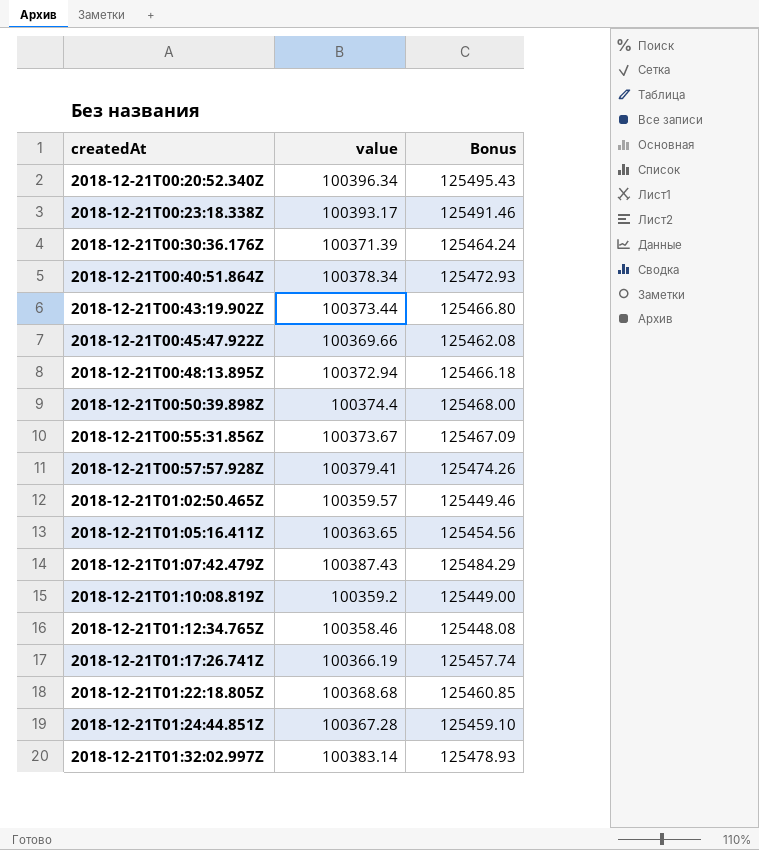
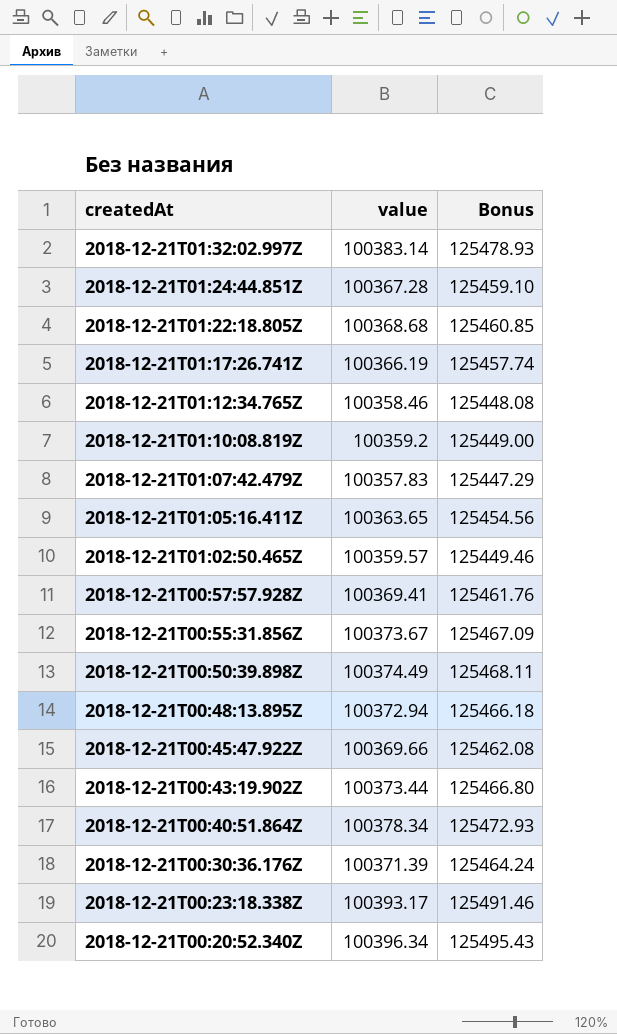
row order: createdAt ascending -> createdAt descending
2018-12-21T01:07:42.479Z | value: 100387.43 -> 100357.83
2018-12-21T01:07:42.479Z | Bonus: 125484.29 -> 125447.29
2018-12-21T00:57:57.928Z | value: 100379.41 -> 100369.41
2018-12-21T00:57:57.928Z | Bonus: 125474.26 -> 125461.76
2018-12-21T00:50:39.898Z | value: 100374.4 -> 100374.49
2018-12-21T00:50:39.898Z | Bonus: 125468.00 -> 125468.11

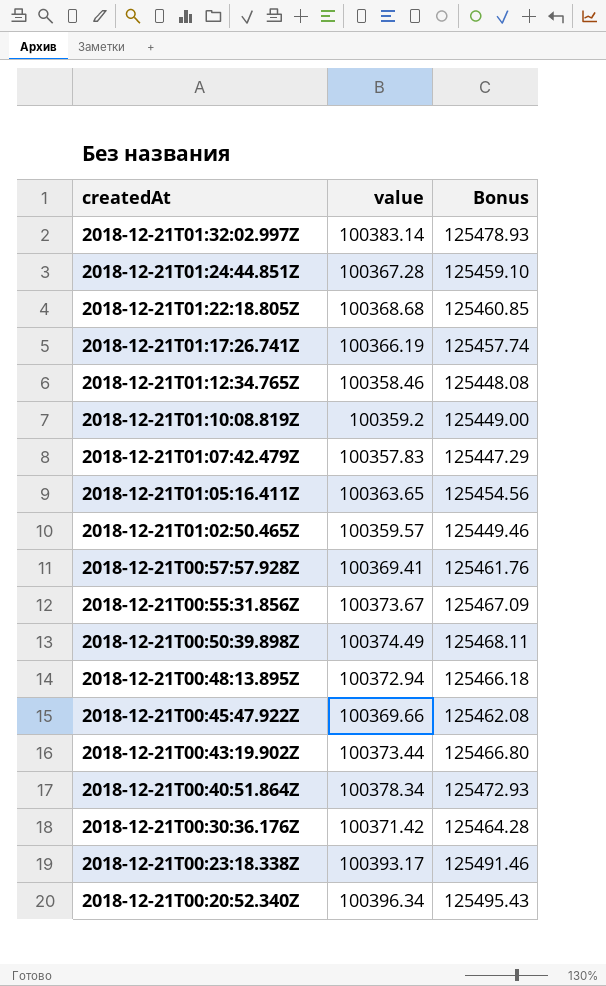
2018-12-21T00:30:36.176Z | value: 100371.39 -> 100371.42
2018-12-21T00:30:36.176Z | Bonus: 125464.24 -> 125464.28

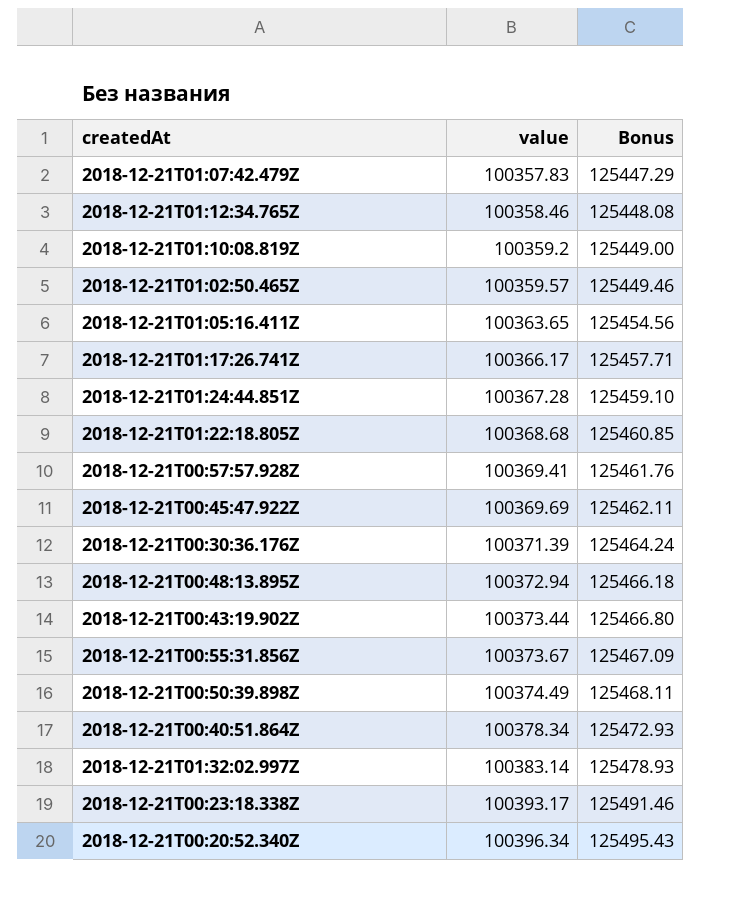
row order: createdAt descending -> value ascending
2018-12-21T01:17:26.741Z | value: 100366.19 -> 100366.17
2018-12-21T01:17:26.741Z | Bonus: 125457.74 -> 125457.71
2018-12-21T00:45:47.922Z | value: 100369.66 -> 100369.69
2018-12-21T00:45:47.922Z | Bonus: 125462.08 -> 125462.11
2018-12-21T00:30:36.176Z | value: 100371.42 -> 100371.39
2018-12-21T00:30:36.176Z | Bonus: 125464.28 -> 125464.24

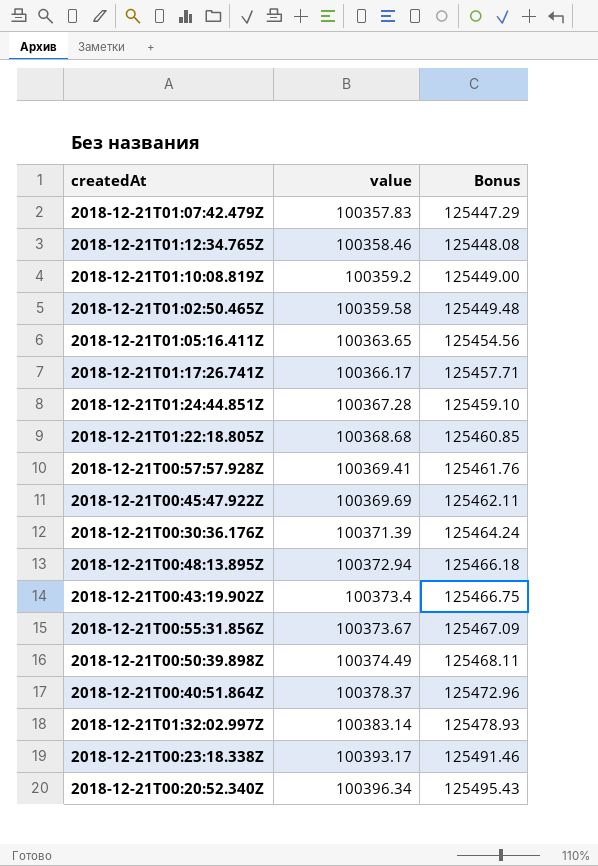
2018-12-21T01:02:50.465Z | value: 100359.57 -> 100359.58
2018-12-21T01:02:50.465Z | Bonus: 125449.46 -> 125449.48
2018-12-21T00:43:19.902Z | value: 100373.44 -> 100373.4
2018-12-21T00:43:19.902Z | Bonus: 125466.80 -> 125466.75
2018-12-21T00:40:51.864Z | value: 100378.34 -> 100378.37
2018-12-21T00:40:51.864Z | Bonus: 125472.93 -> 125472.96

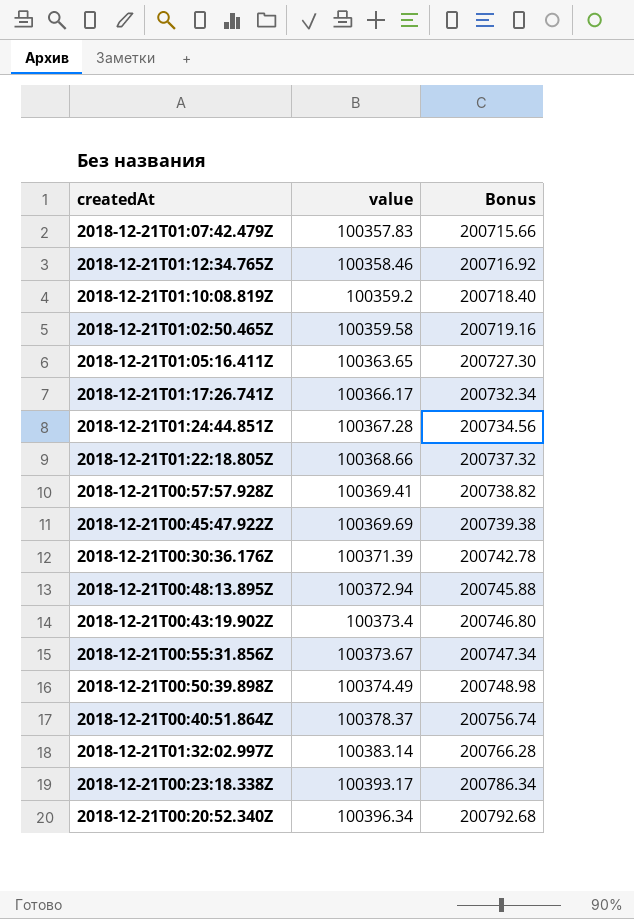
column Bonus | formula: [value] * 1.25 -> [value] * 2
2018-12-21T01:22:18.805Z | value: 100368.68 -> 100368.66

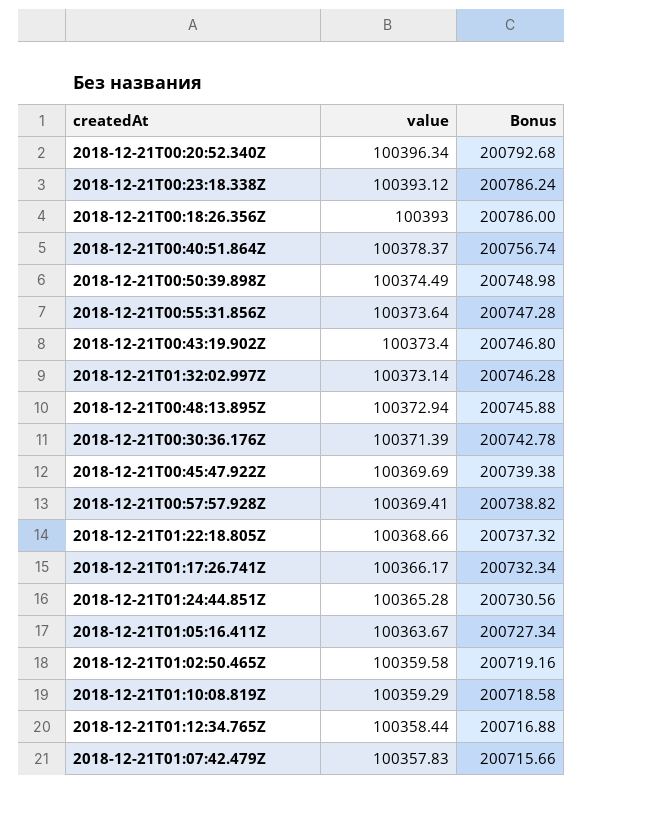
row order: value ascending -> value descending
2018-12-21T00:23:18.338Z | value: 100393.17 -> 100393.12
2018-12-21T00:23:18.338Z | Bonus: 200786.34 -> 200786.24
row 2018-12-21T00:18:26.356Z: none -> 100393 | 200786.00
2018-12-21T00:55:31.856Z | value: 100373.67 -> 100373.64
2018-12-21T00:55:31.856Z | Bonus: 200747.34 -> 200747.28
2018-12-21T01:32:02.997Z | value: 100383.14 -> 100373.14
2018-12-21T01:32:02.997Z | Bonus: 200766.28 -> 200746.28
2018-12-21T01:24:44.851Z | value: 100367.28 -> 100365.28
2018-12-21T01:24:44.851Z | Bonus: 200734.56 -> 200730.56
2018-12-21T01:05:16.411Z | value: 100363.65 -> 100363.67
2018-12-21T01:05:16.411Z | Bonus: 200727.30 -> 200727.34
2018-12-21T01:10:08.819Z | value: 100359.2 -> 100359.29
2018-12-21T01:10:08.819Z | Bonus: 200718.40 -> 200718.58
2018-12-21T01:12:34.765Z | value: 100358.46 -> 100358.44
2018-12-21T01:12:34.765Z | Bonus: 200716.92 -> 200716.88

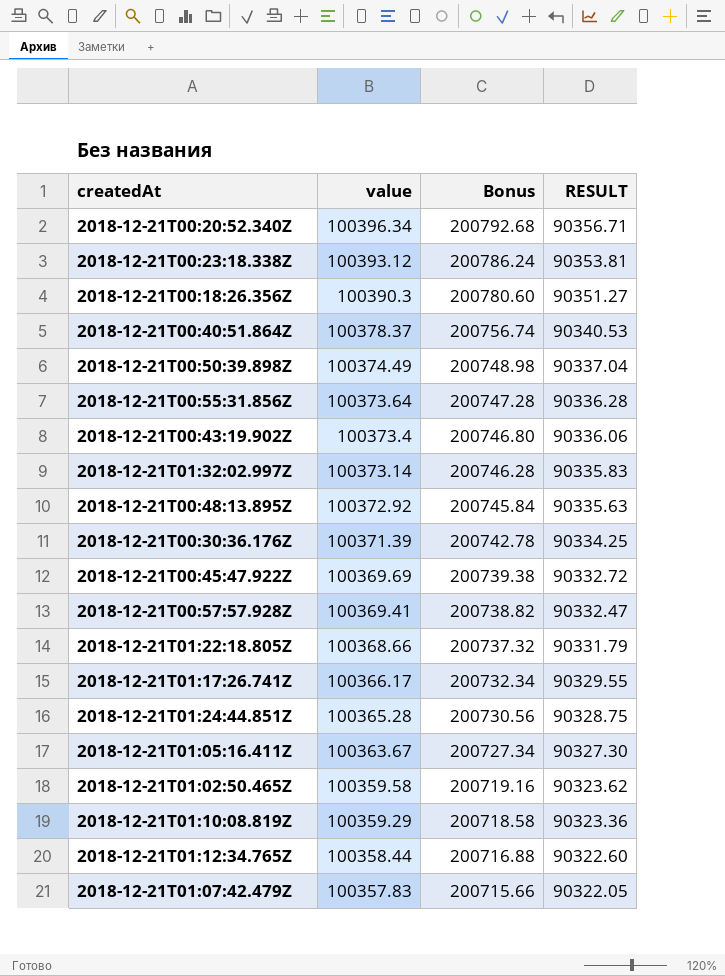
column RESULT | formula: none -> [value] * 0.9
2018-12-21T00:18:26.356Z | value: 100393 -> 100390.3
2018-12-21T00:18:26.356Z | Bonus: 200786.00 -> 200780.60
2018-12-21T00:48:13.895Z | value: 100372.94 -> 100372.92
2018-12-21T00:48:13.895Z | Bonus: 200745.88 -> 200745.84

